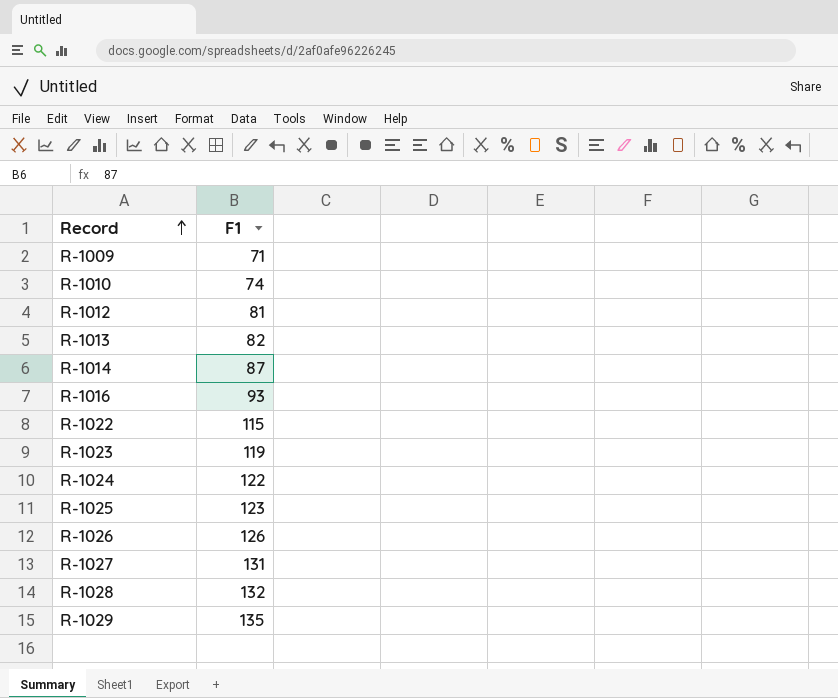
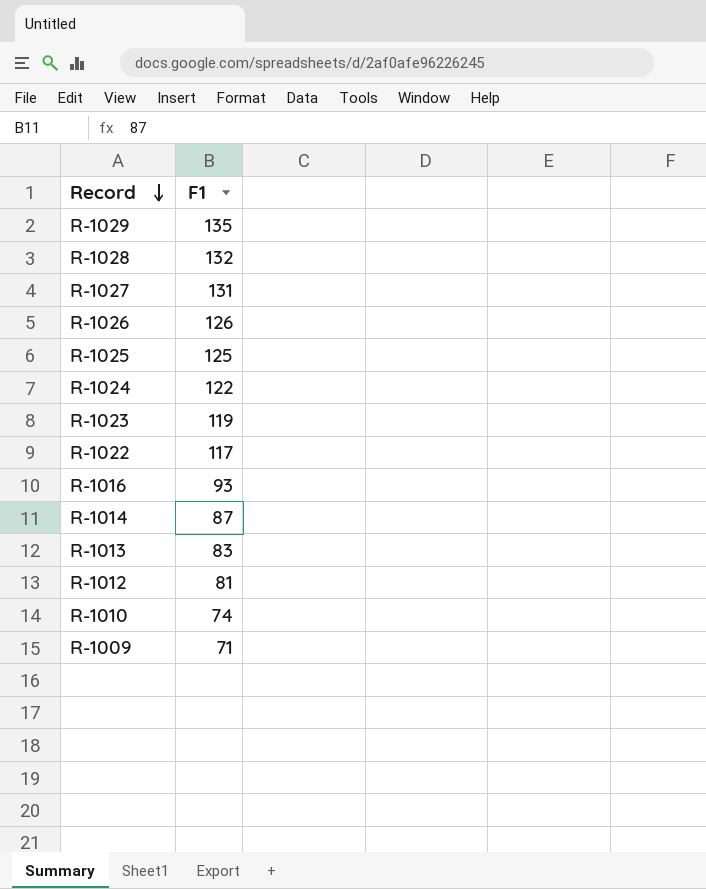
row order: Record ascending -> Record descending
R-1025 | F1: 123 -> 125
R-1022 | F1: 115 -> 117
R-1013 | F1: 82 -> 83

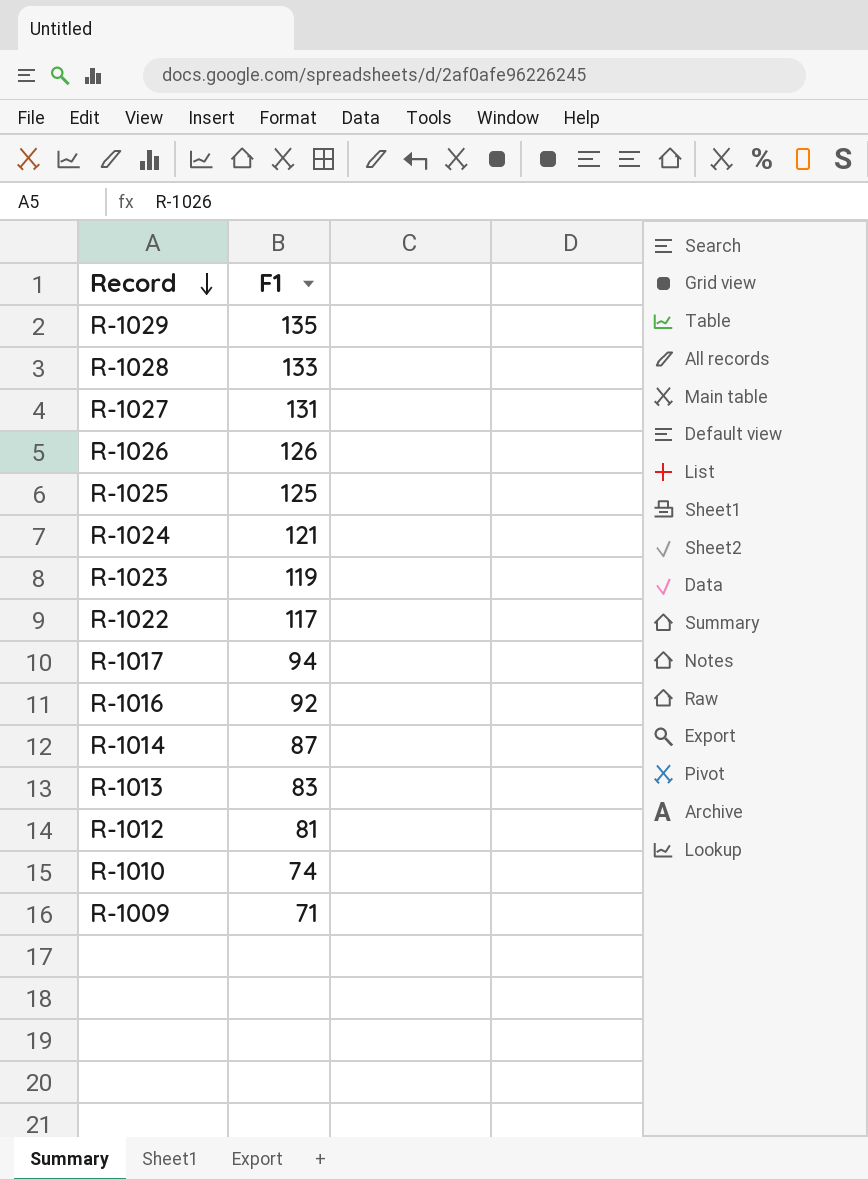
R-1028 | F1: 132 -> 133
R-1024 | F1: 122 -> 121
row R-1017: none -> 94
R-1016 | F1: 93 -> 92

